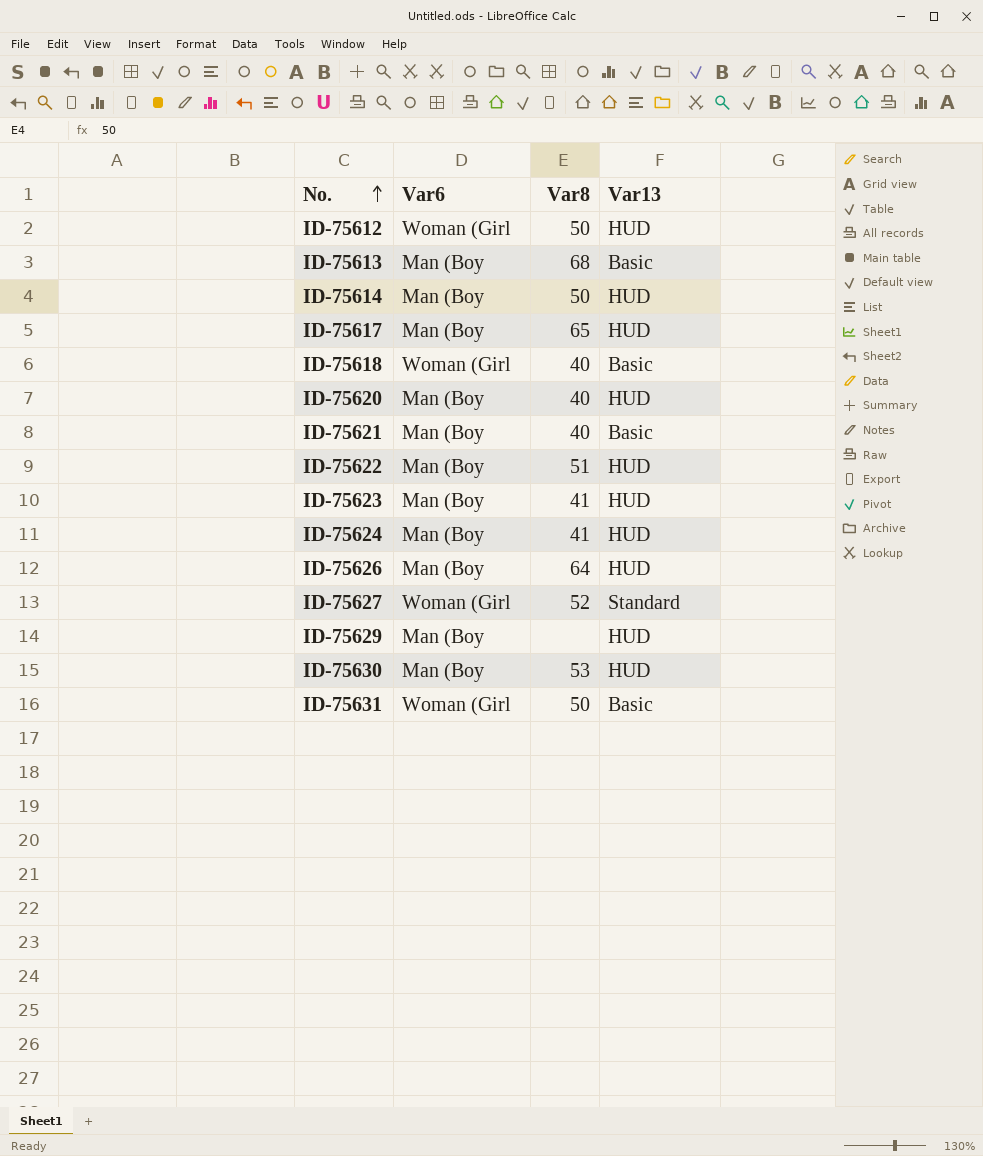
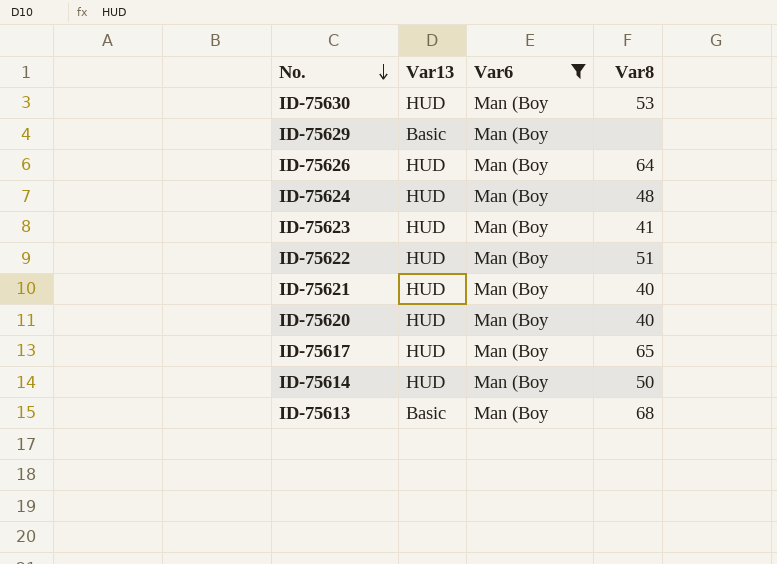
filter: none -> Var6 = Man (Boy
row order: No. ascending -> No. descending
column Var13 | position: 4 -> 2
ID-75629 | Var13: HUD -> Basic
ID-75624 | Var8: 41 -> 48
ID-75621 | Var13: Basic -> HUD

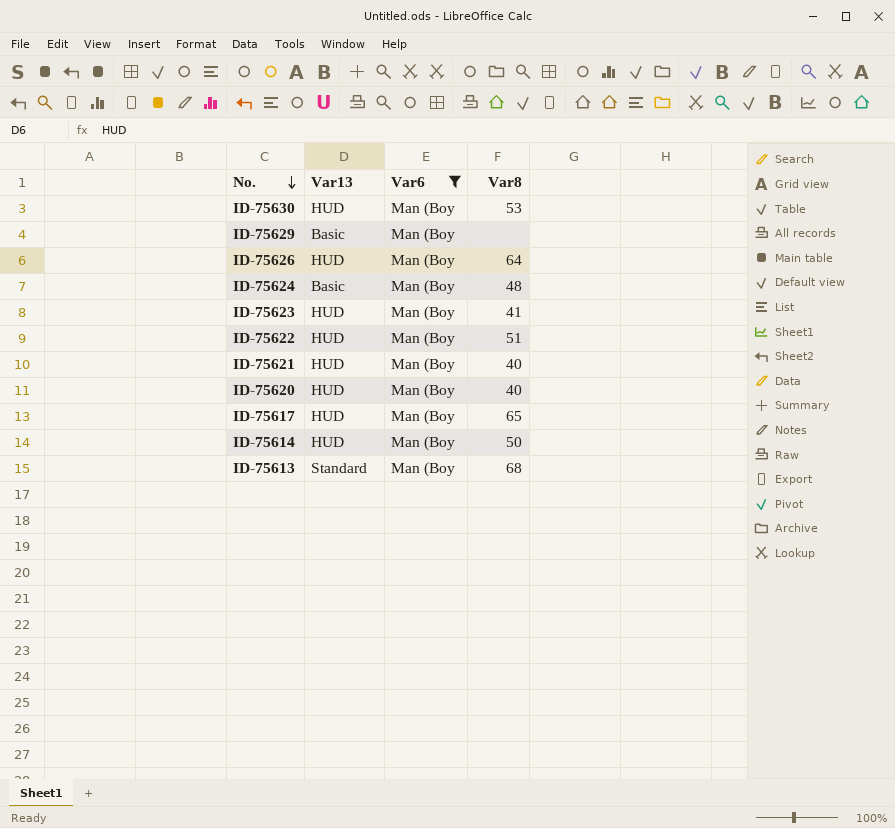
ID-75624 | Var13: HUD -> Basic
ID-75613 | Var13: Basic -> Standard

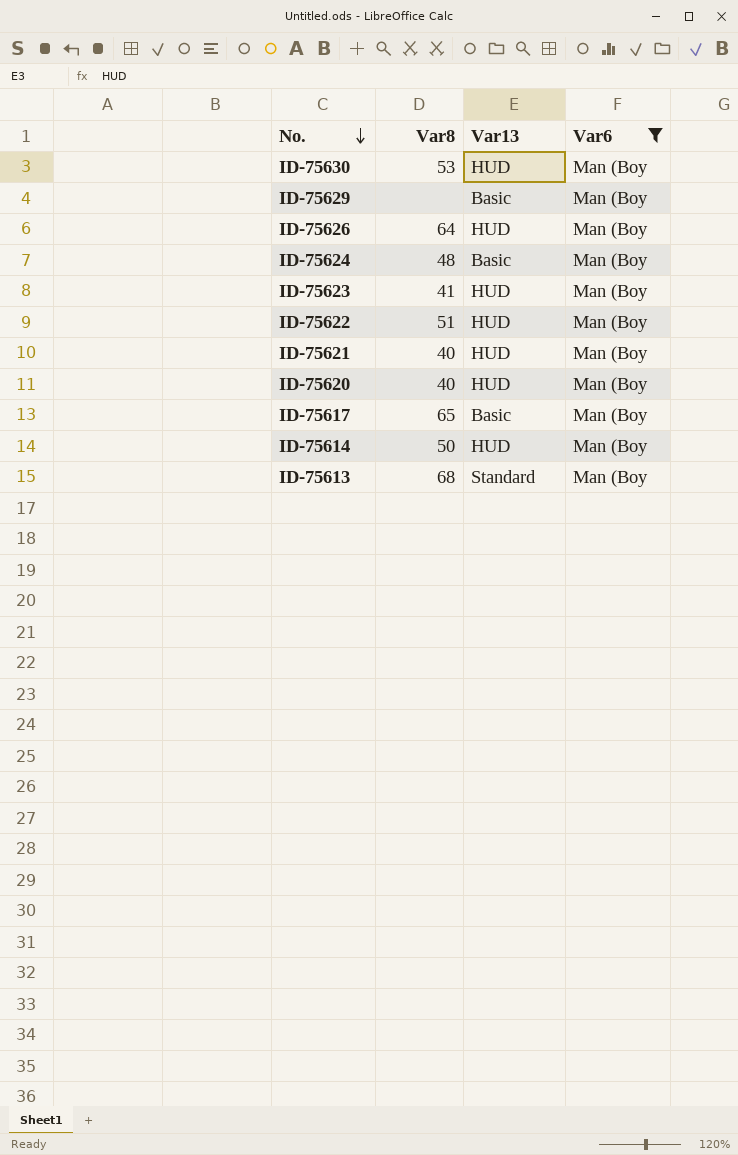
column Var8 | position: 4 -> 2
ID-75617 | Var13: HUD -> Basic

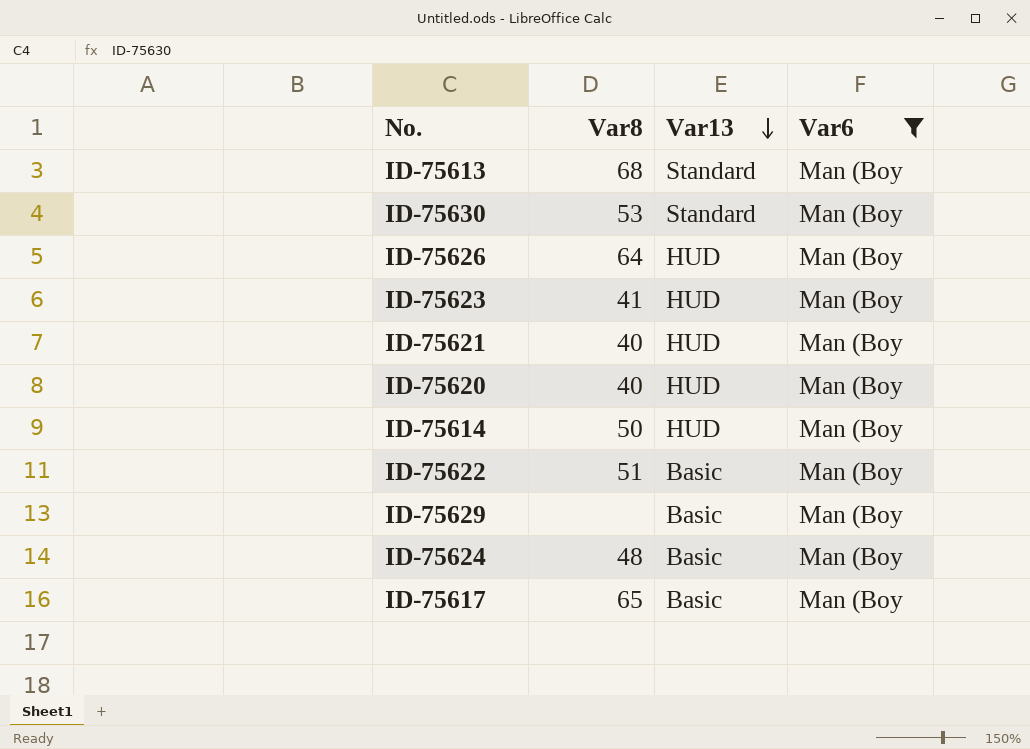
row order: No. descending -> Var13 descending
ID-75630 | Var13: HUD -> Standard
ID-75622 | Var13: HUD -> Basic

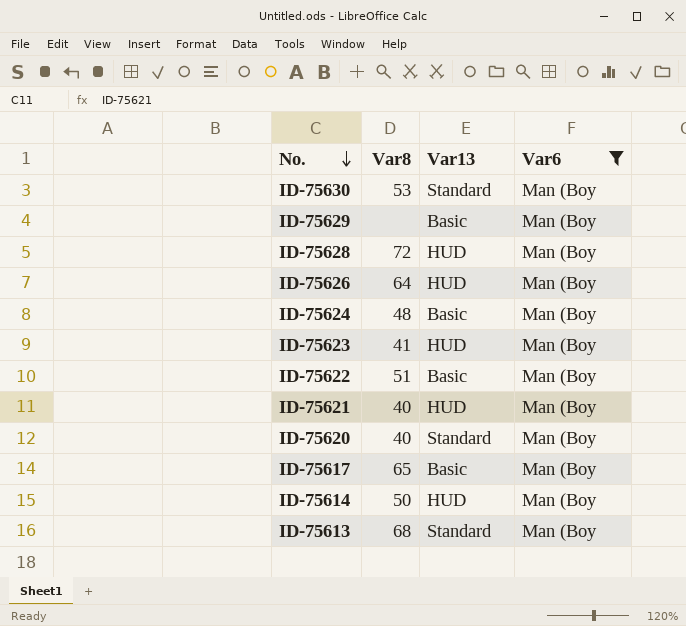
row order: Var13 descending -> No. descending
row ID-75628: none -> 72 | HUD | Man (Boy
ID-75620 | Var13: HUD -> Standard

